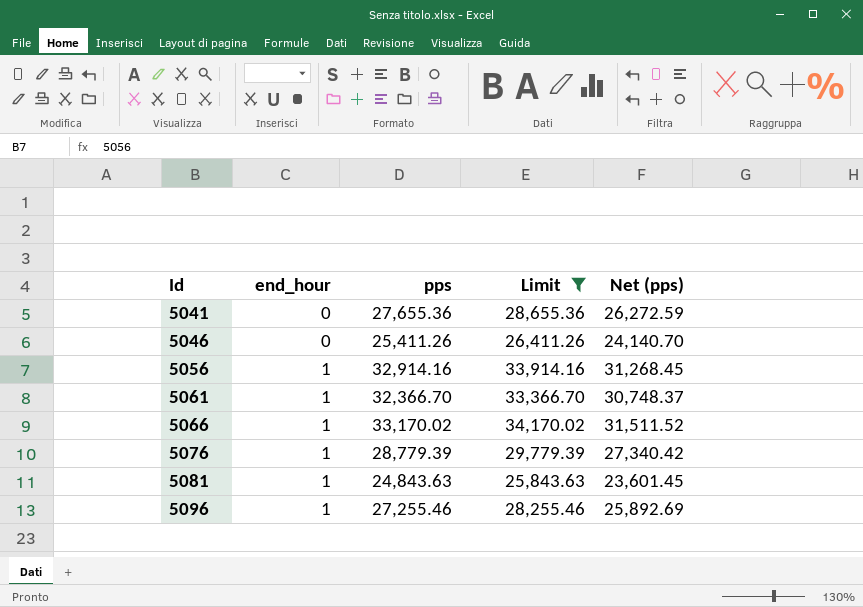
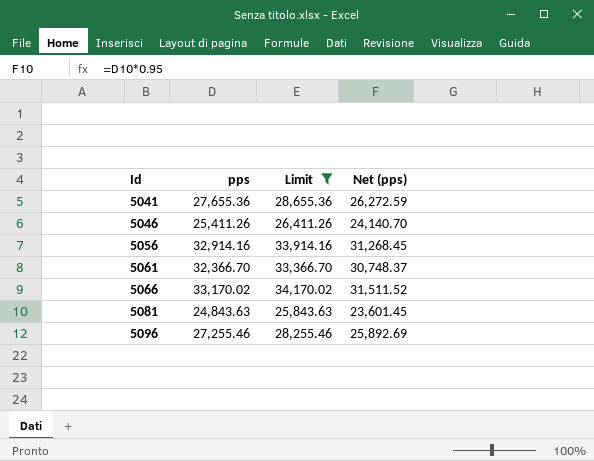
column end_hour | position: 2 -> none
row 5076: 1 | 28,779.39 | 29,779.39 | 27,340.42 -> none

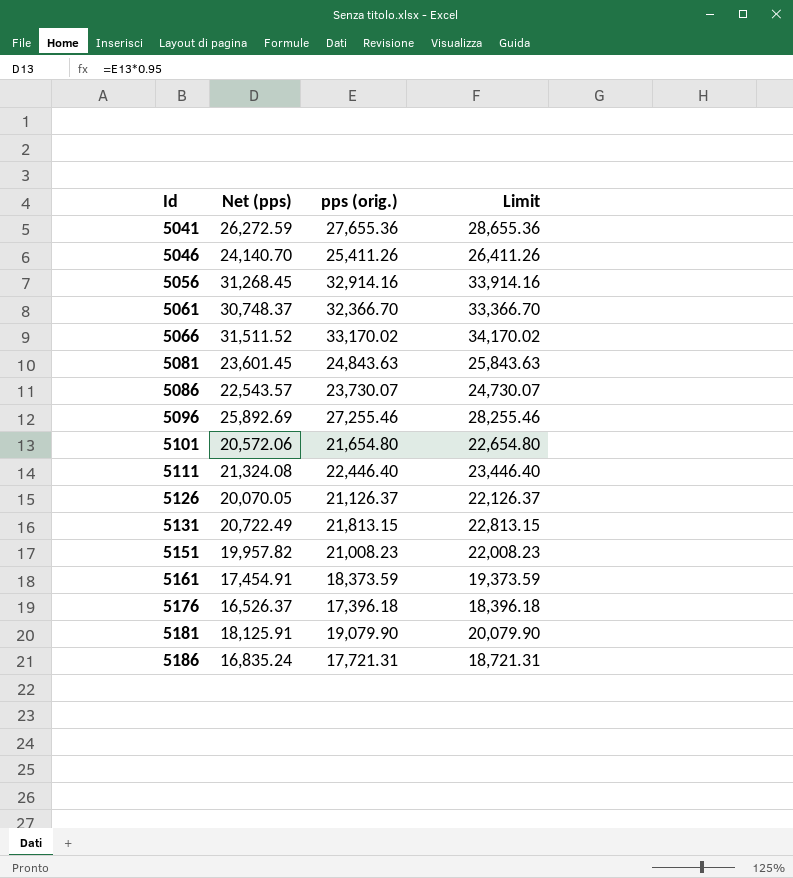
filter: Limit >= 25,843.63 -> none
column Net (pps) | position: 4 -> 2
column name: pps -> pps (orig.)

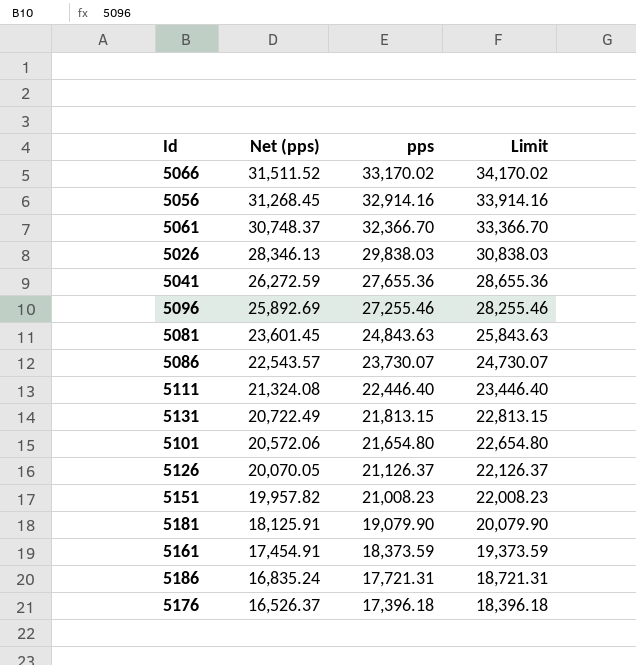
row order: Id ascending -> Net (pps) descending
column name: pps (orig.) -> pps
row 5046: 24,140.70 | 25,411.26 | 26,411.26 -> none
row 5026: none -> 28,346.13 | 29,838.03 | 30,838.03

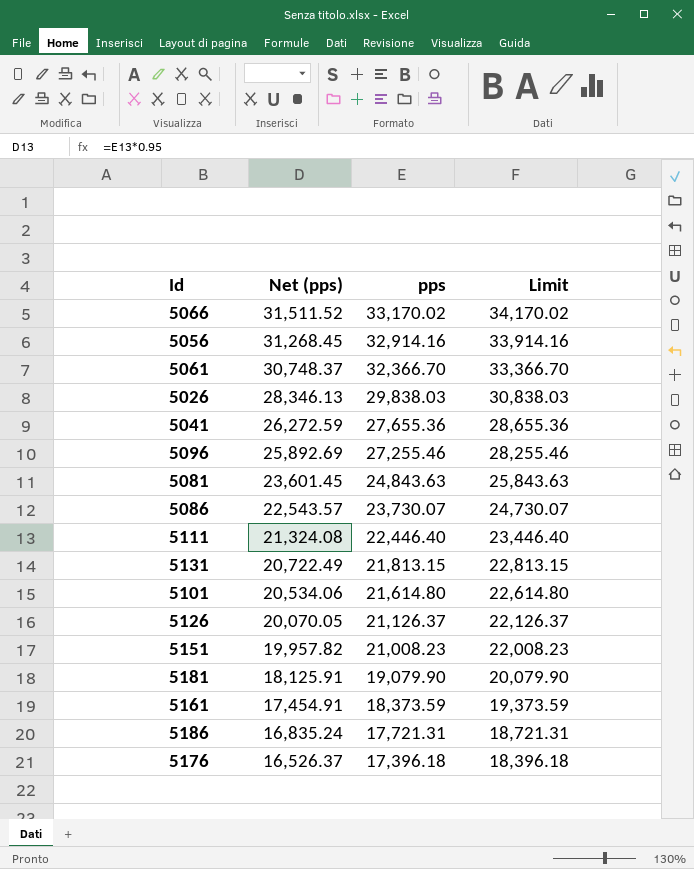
5101 | Net (pps): 20,572.06 -> 20,534.06
5101 | pps: 21,654.80 -> 21,614.80
5101 | Limit: 22,654.80 -> 22,614.80

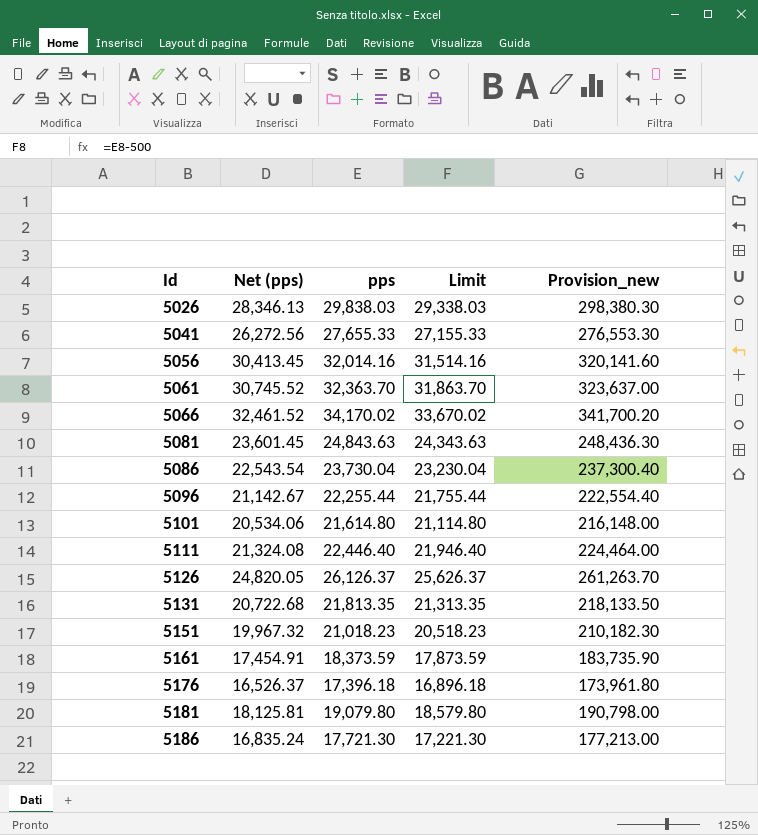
row order: Net (pps) descending -> Id ascending
column Limit | formula: [pps] + 1000 -> [pps] - 500
column Provision_new | formula: none -> [pps] * 10
5041 | Net (pps): 26,272.59 -> 26,272.56
5041 | pps: 27,655.36 -> 27,655.33
5056 | Net (pps): 31,268.45 -> 30,413.45
5056 | pps: 32,914.16 -> 32,014.16
5061 | Net (pps): 30,748.37 -> 30,745.52
5061 | pps: 32,366.70 -> 32,363.70
5066 | Net (pps): 31,511.52 -> 32,461.52
5066 | pps: 33,170.02 -> 34,170.02
5086 | Net (pps): 22,543.57 -> 22,543.54
5086 | pps: 23,730.07 -> 23,730.04
5096 | Net (pps): 25,892.69 -> 21,142.67
5096 | pps: 27,255.46 -> 22,255.44
5126 | Net (pps): 20,070.05 -> 24,820.05
5126 | pps: 21,126.37 -> 26,126.37
5131 | Net (pps): 20,722.49 -> 20,722.68
5131 | pps: 21,813.15 -> 21,813.35
5151 | Net (pps): 19,957.82 -> 19,967.32
5151 | pps: 21,008.23 -> 21,018.23
5181 | Net (pps): 18,125.91 -> 18,125.81
5181 | pps: 19,079.90 -> 19,079.80
5186 | pps: 17,721.31 -> 17,721.30

